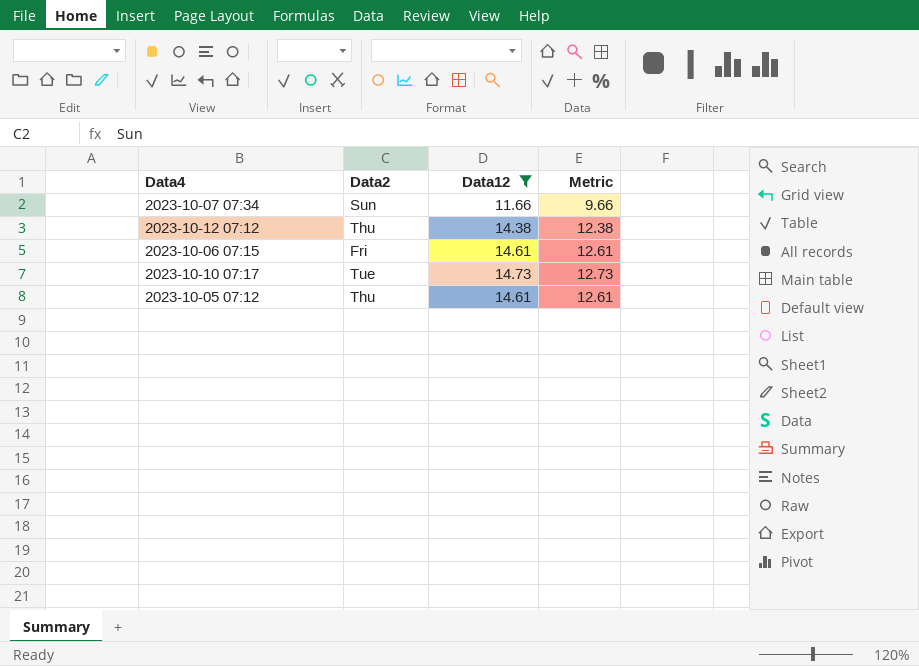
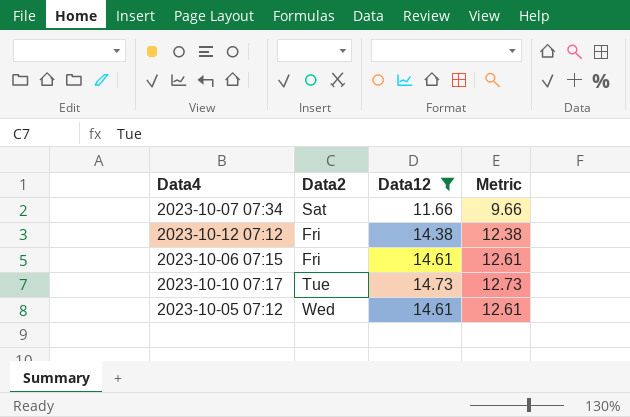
2023-10-07 07:34 | Data2: Sun -> Sat
2023-10-12 07:12 | Data2: Thu -> Fri
2023-10-05 07:12 | Data2: Thu -> Wed

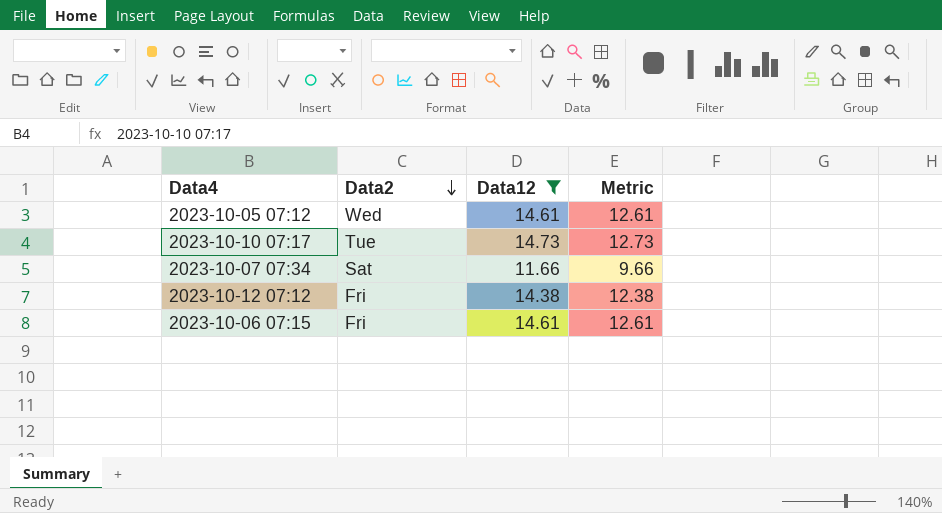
row order: none -> Data2 descending

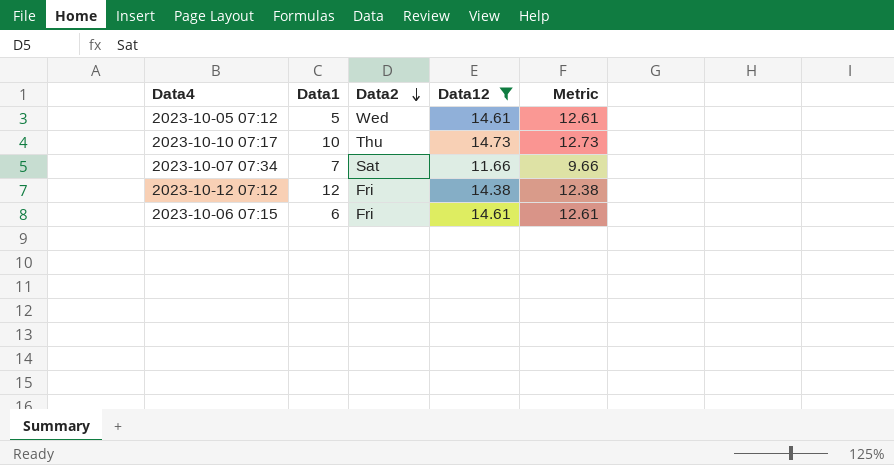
column Data1 | position: none -> 2
2023-10-10 07:17 | Data2: Tue -> Thu

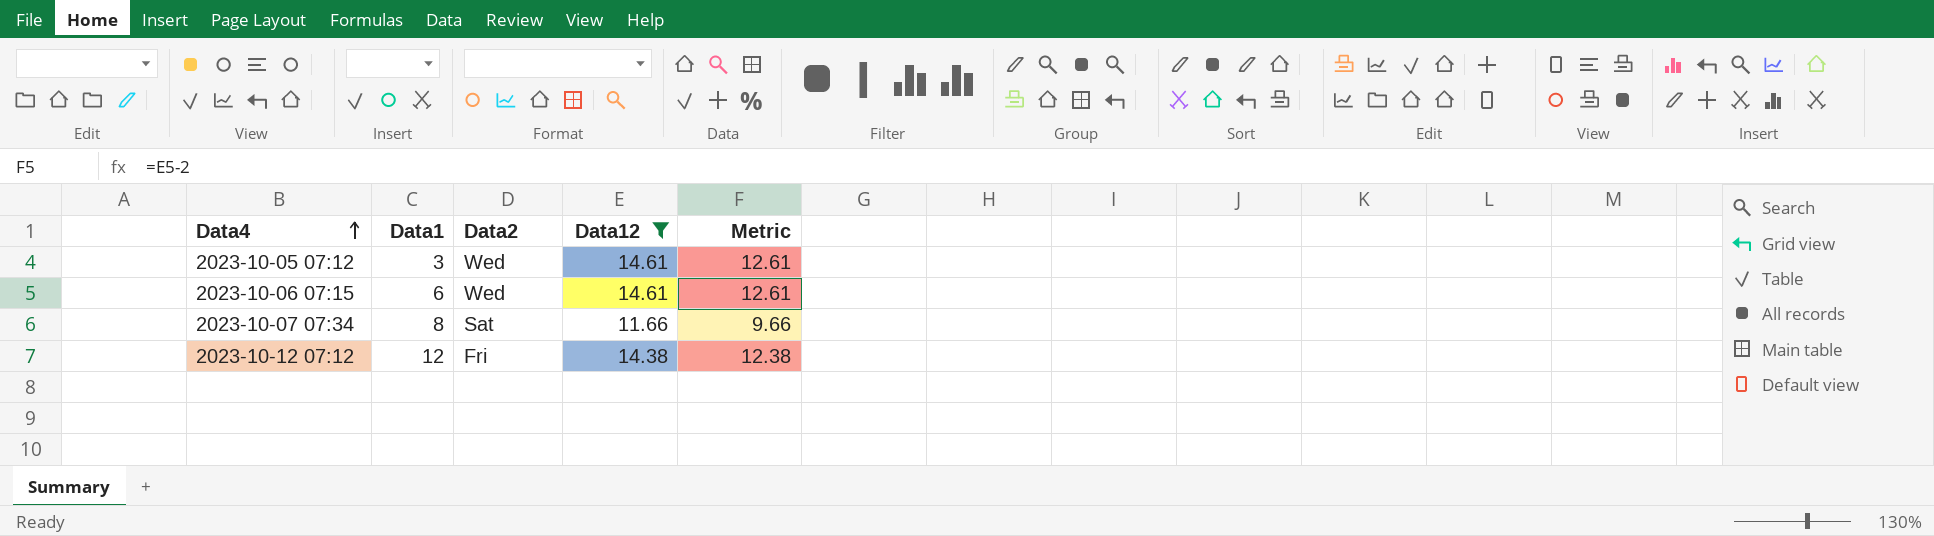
row order: Data2 descending -> Data4 ascending
row 2023-10-10 07:17: 10 | Thu | 14.73 | 12.73 -> none
2023-10-05 07:12 | Data1: 5 -> 3
2023-10-06 07:15 | Data2: Fri -> Wed
2023-10-07 07:34 | Data1: 7 -> 8

